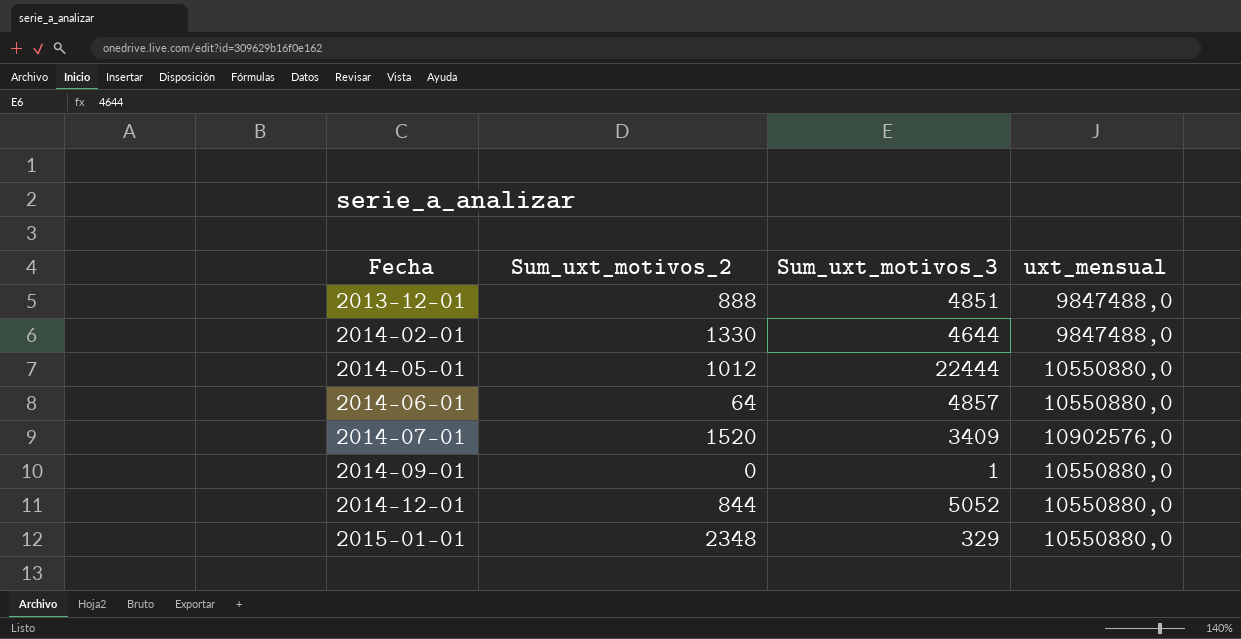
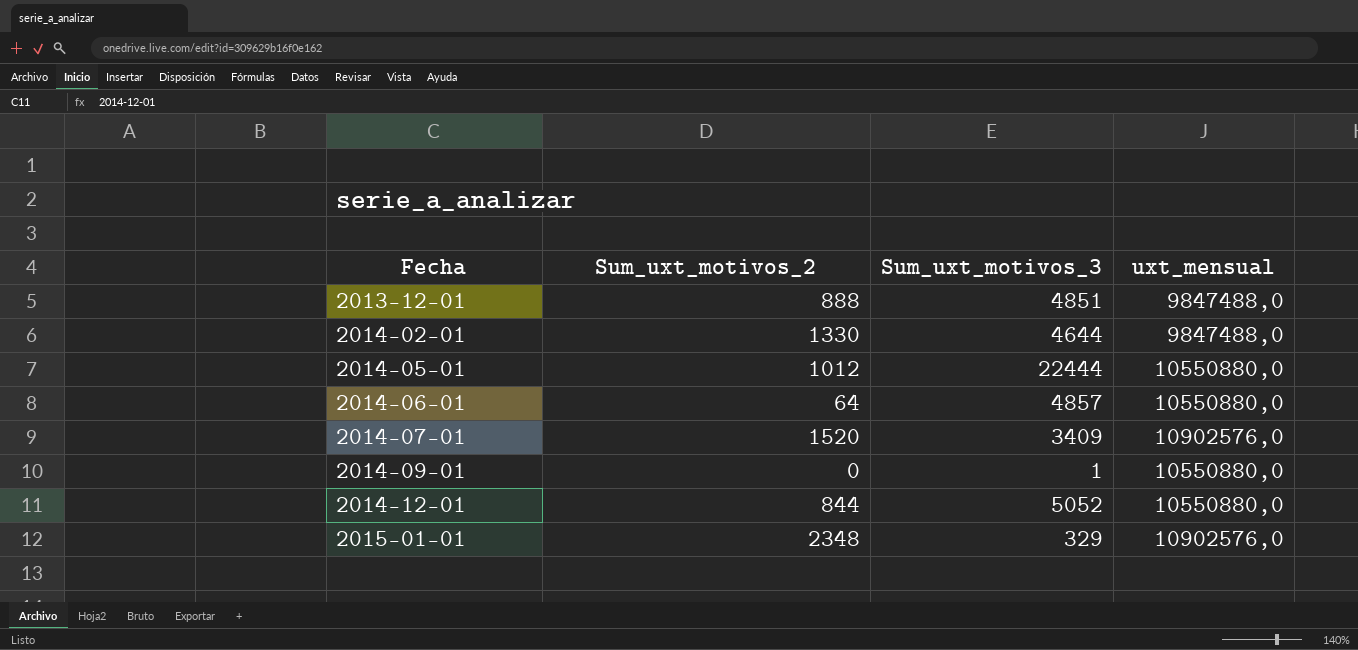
2015-01-01 | uxt_mensual: 10550880,0 -> 10902576,0

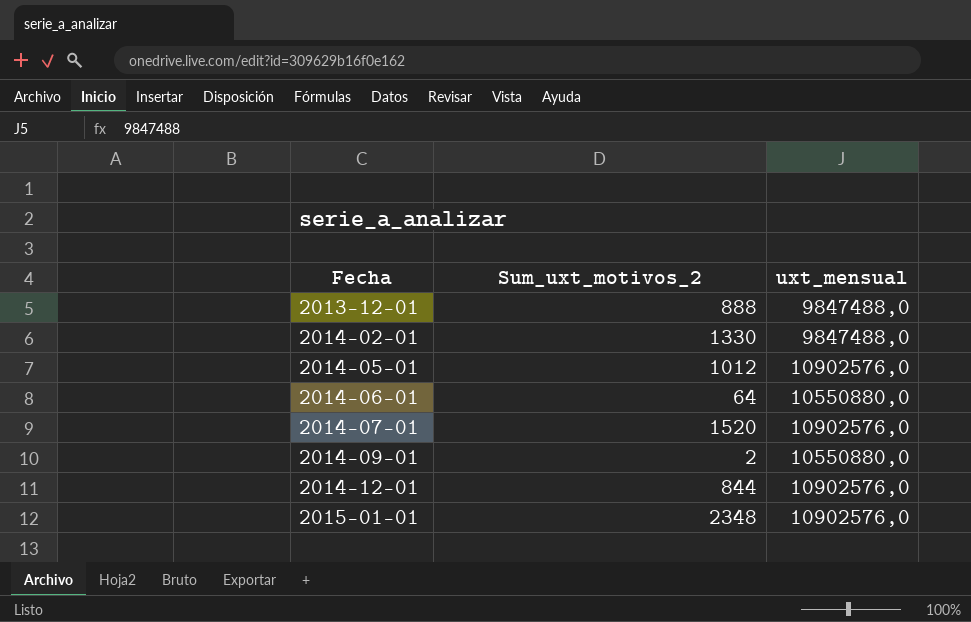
column Sum_uxt_motivos_3 | position: 3 -> none
2014-05-01 | uxt_mensual: 10550880,0 -> 10902576,0
2014-09-01 | Sum_uxt_motivos_2: 0 -> 2
2014-12-01 | uxt_mensual: 10550880,0 -> 10902576,0

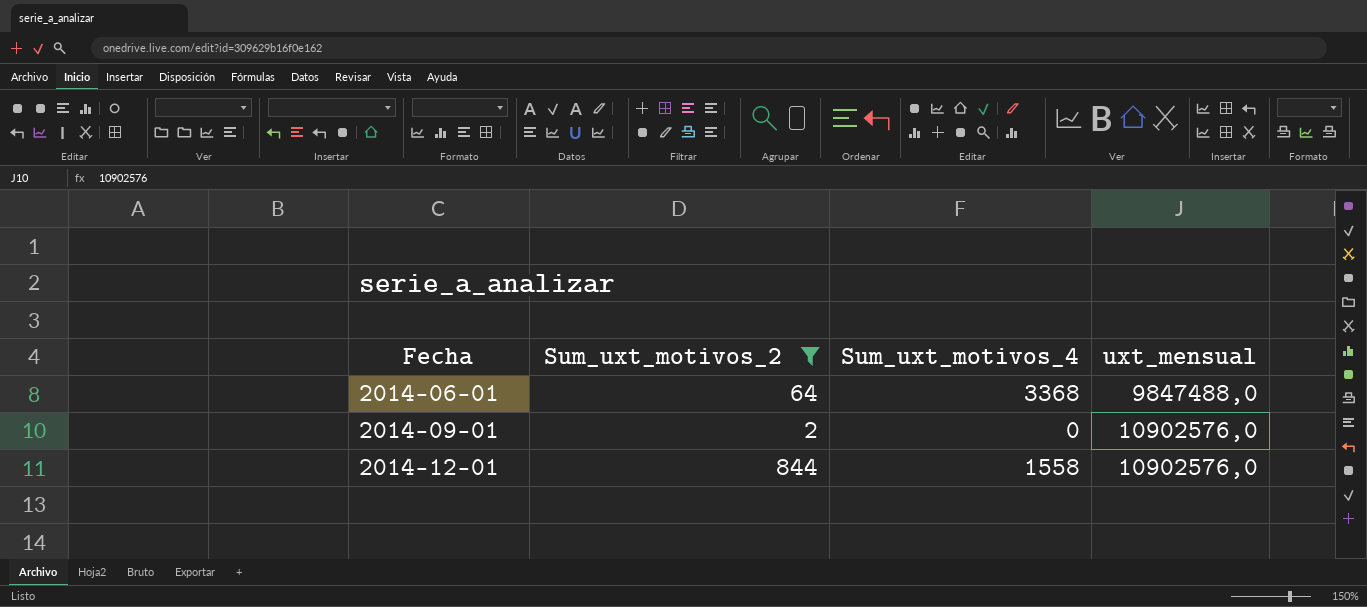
filter: none -> Sum_uxt_motivos_2 <= 844
column Sum_uxt_motivos_4 | position: none -> 3
2014-06-01 | uxt_mensual: 10550880,0 -> 9847488,0
2014-09-01 | uxt_mensual: 10550880,0 -> 10902576,0

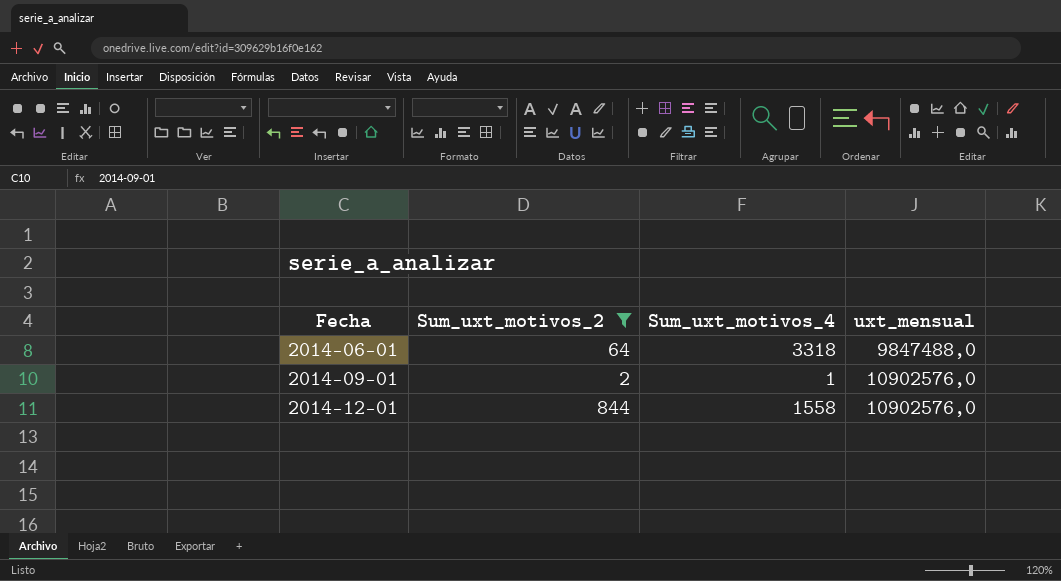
2014-06-01 | Sum_uxt_motivos_4: 3368 -> 3318
2014-09-01 | Sum_uxt_motivos_4: 0 -> 1

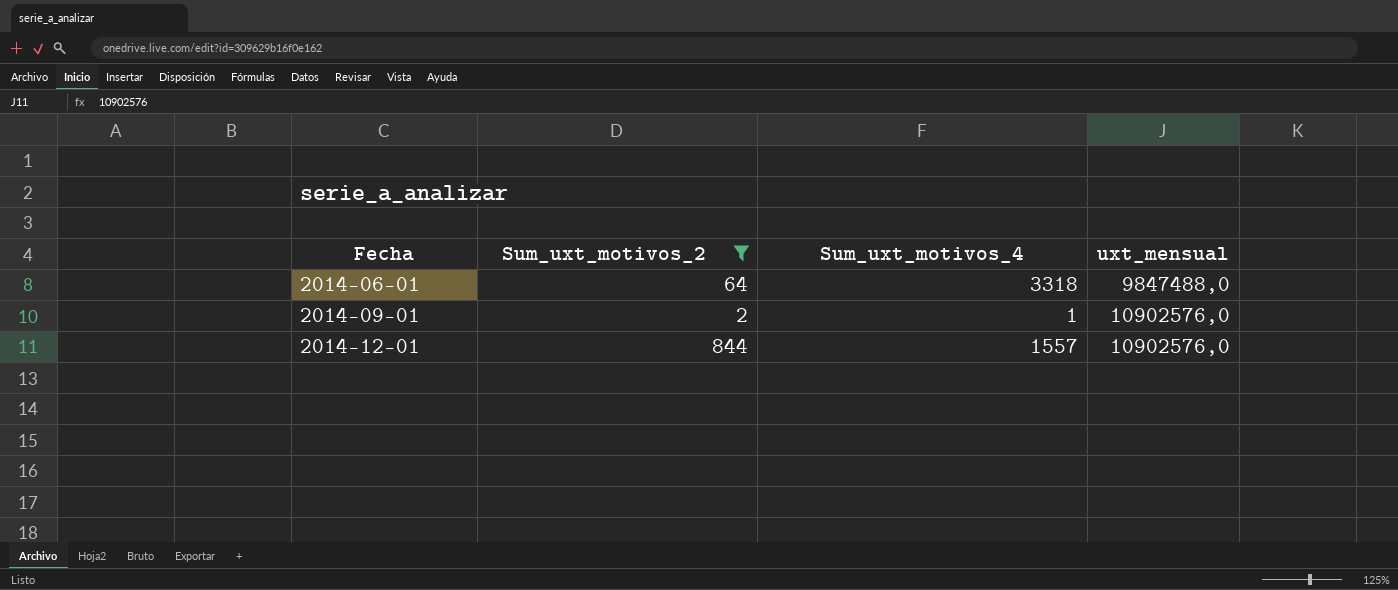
2014-12-01 | Sum_uxt_motivos_4: 1558 -> 1557

